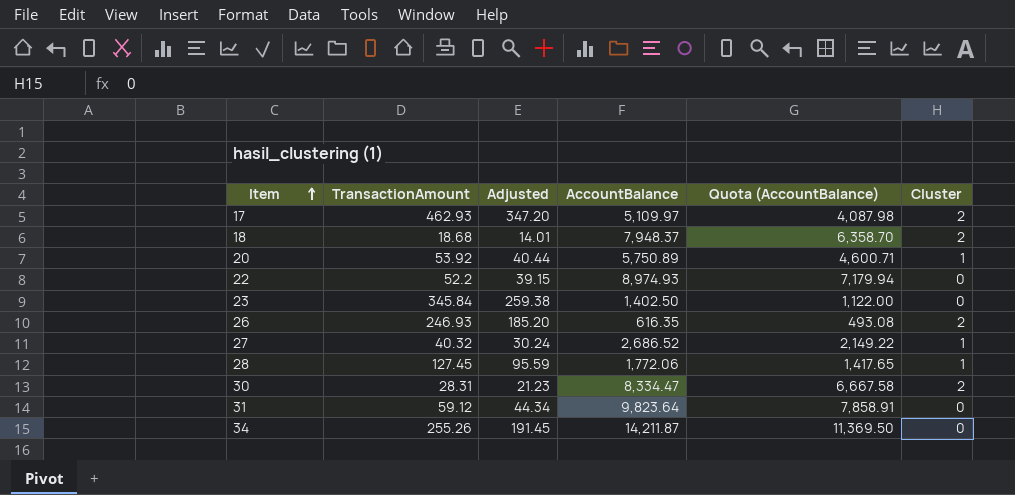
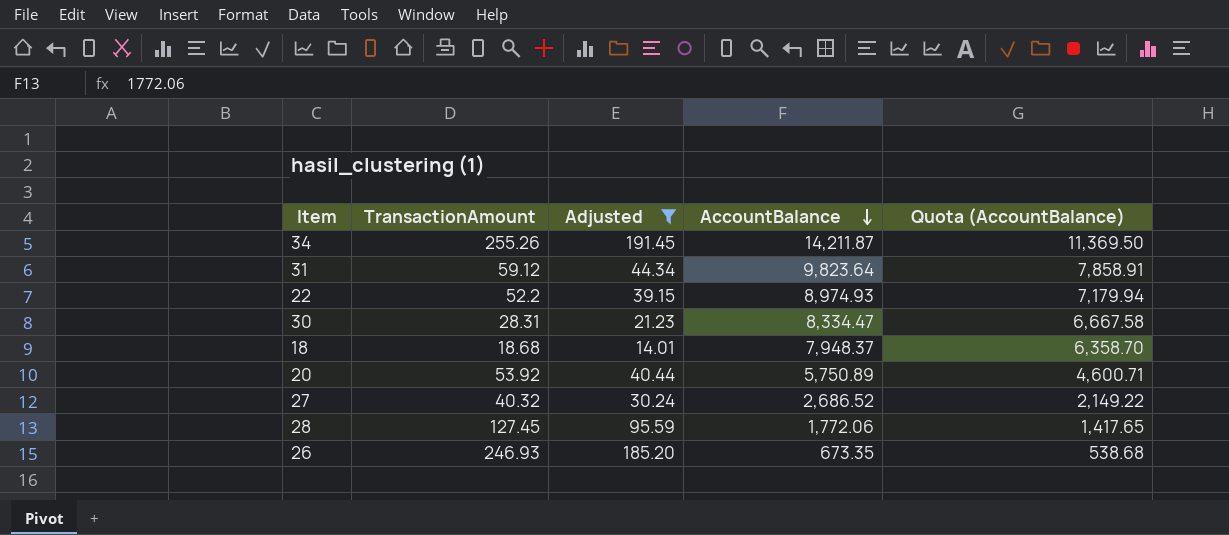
filter: none -> Adjusted <= 191.45
row order: Item ascending -> AccountBalance descending
column Cluster | position: 6 -> none
26 | AccountBalance: 616.35 -> 673.35
26 | Quota (AccountBalance): 493.08 -> 538.68

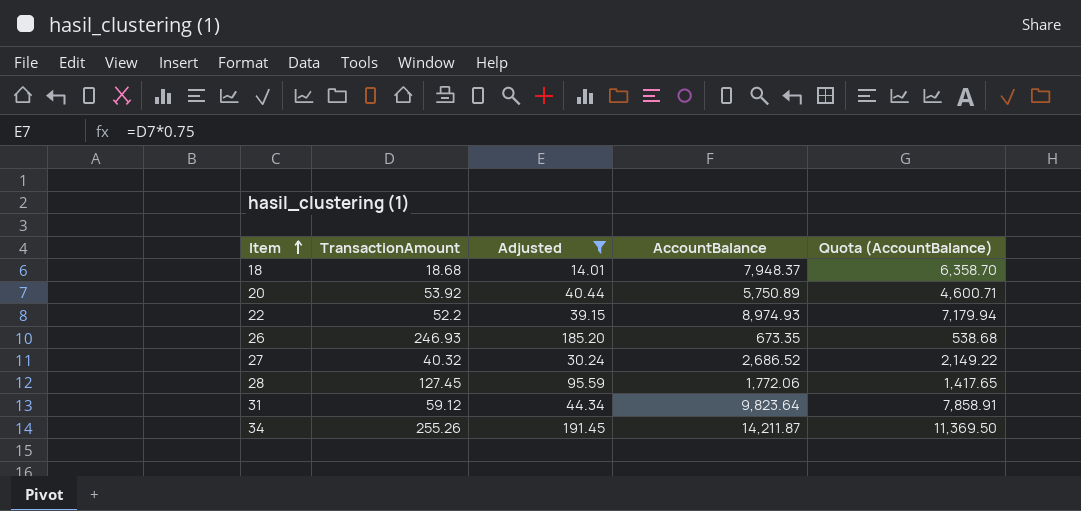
row order: AccountBalance descending -> Item ascending
row 30: 28.31 | 21.23 | 8,334.47 | 6,667.58 -> none

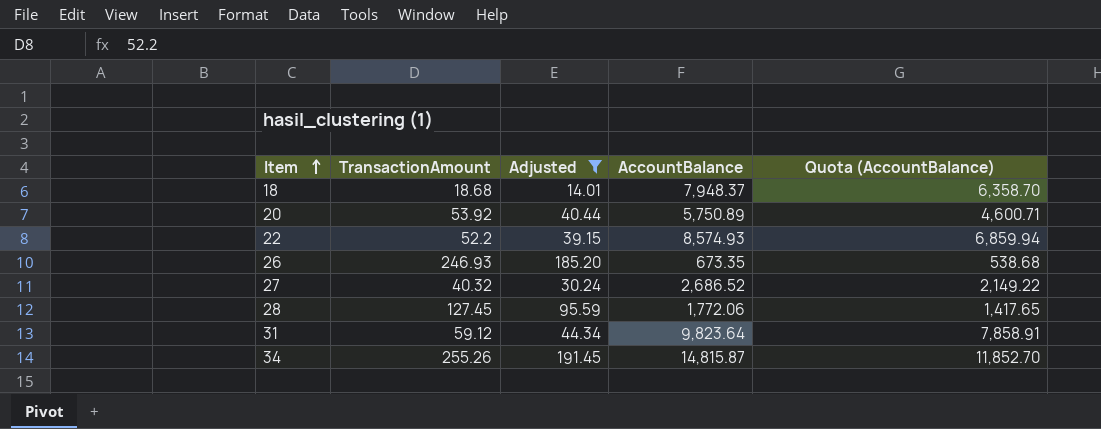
22 | AccountBalance: 8,974.93 -> 8,574.93
22 | Quota (AccountBalance): 7,179.94 -> 6,859.94
34 | AccountBalance: 14,211.87 -> 14,815.87
34 | Quota (AccountBalance): 11,369.50 -> 11,852.70

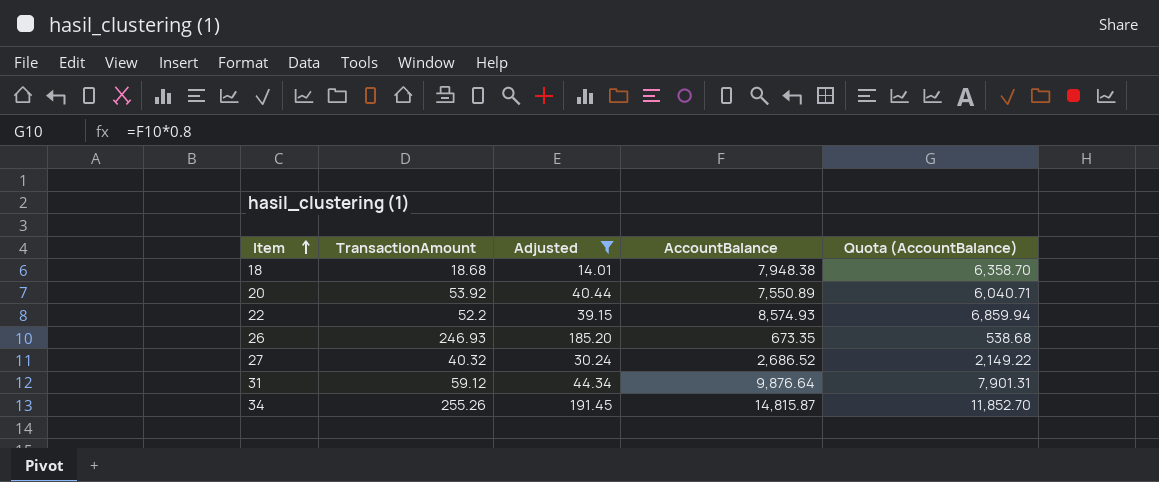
row 28: 127.45 | 95.59 | 1,772.06 | 1,417.65 -> none
18 | AccountBalance: 7,948.37 -> 7,948.38
20 | AccountBalance: 5,750.89 -> 7,550.89
20 | Quota (AccountBalance): 4,600.71 -> 6,040.71
31 | AccountBalance: 9,823.64 -> 9,876.64
31 | Quota (AccountBalance): 7,858.91 -> 7,901.31

